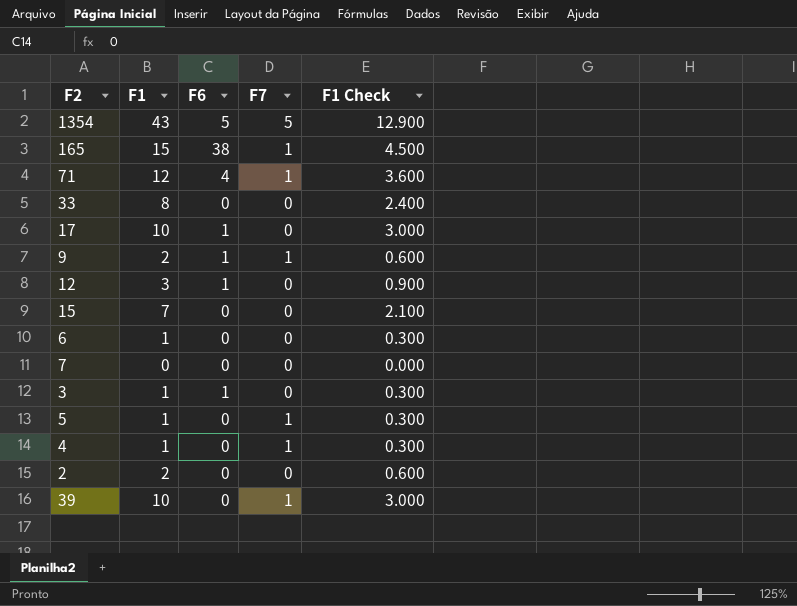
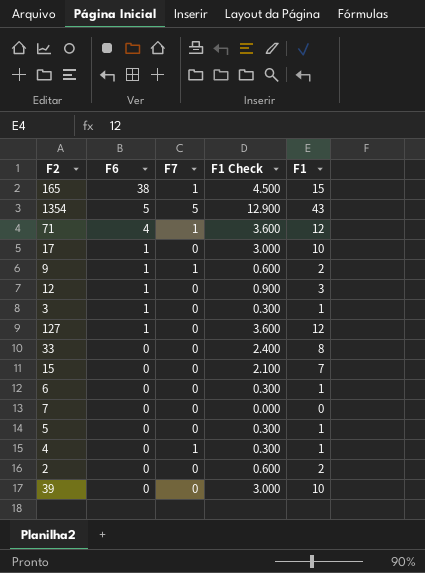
row order: none -> F6 descending
column F1 | position: 2 -> 5
row 127: none -> 1 | 0 | 3.600 | 12
5 | F7: 1 -> 0
39 | F7: 1 -> 0

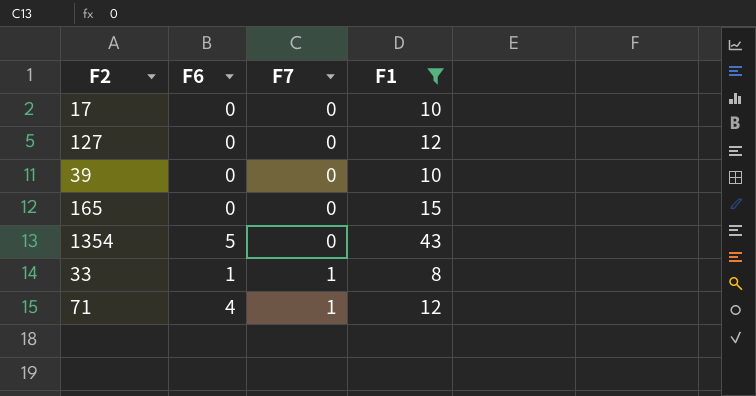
filter: none -> F1 >= 8
row order: F6 descending -> F7 ascending
column F1 Check | formula: [F1] * 0.3 -> none
17 | F6: 1 -> 0
127 | F6: 1 -> 0
165 | F6: 38 -> 0
165 | F7: 1 -> 0
1354 | F7: 5 -> 0
33 | F6: 0 -> 1
33 | F7: 0 -> 1

